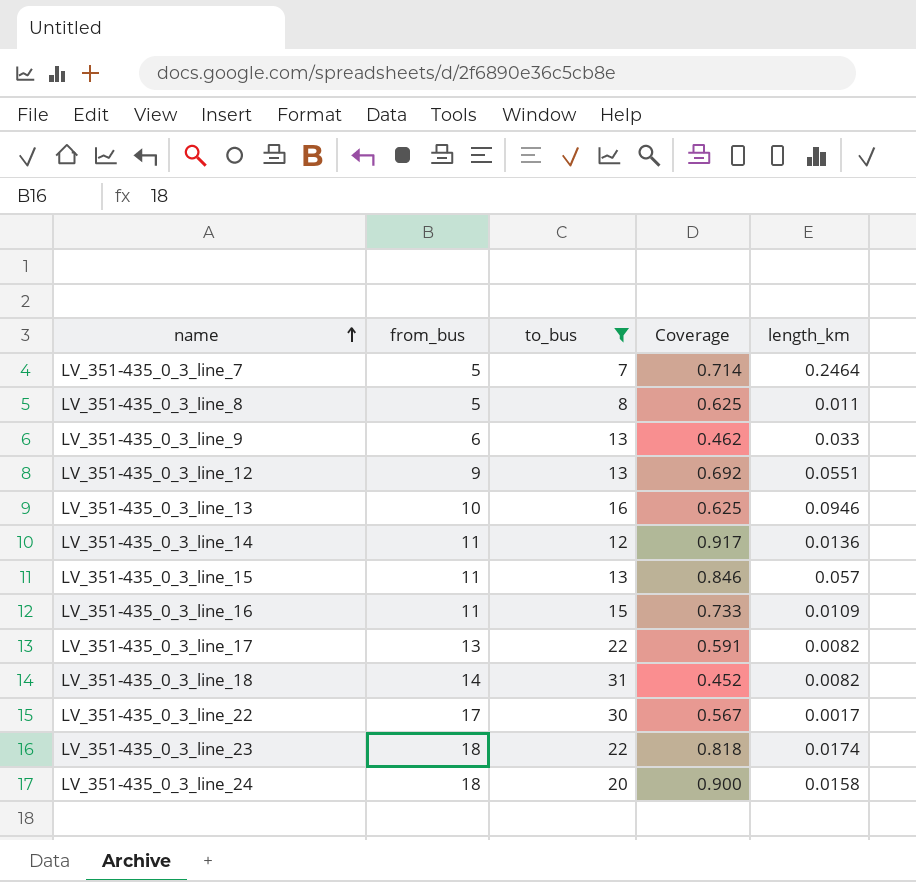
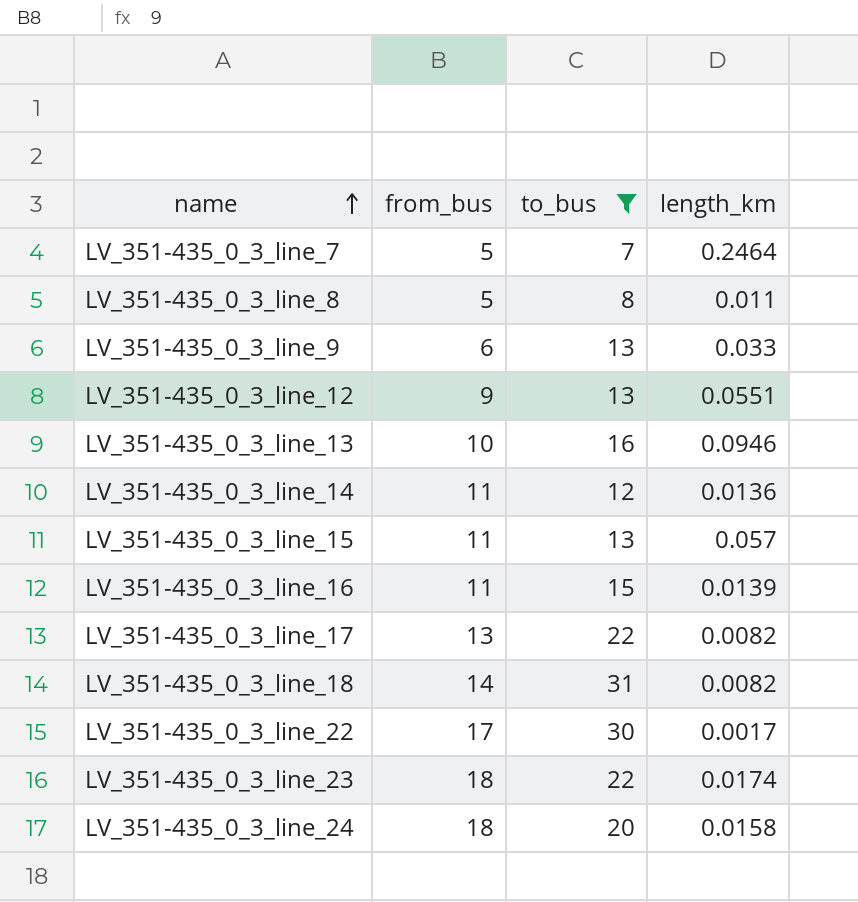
column Coverage | formula: [from_bus] / [to_bus] -> none
LV_351-435_0_3_line_16 | length_km: 0.0109 -> 0.0139

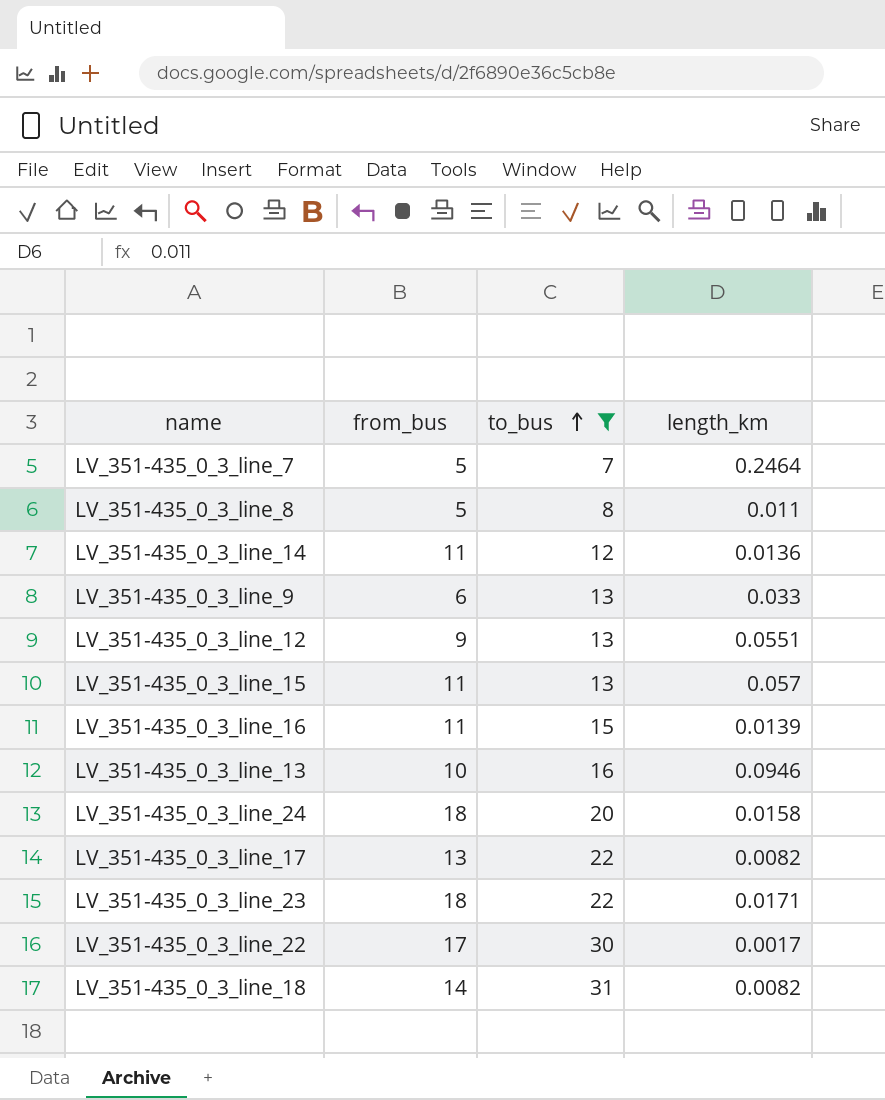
row order: name ascending -> to_bus ascending
LV_351-435_0_3_line_23 | length_km: 0.0174 -> 0.0171

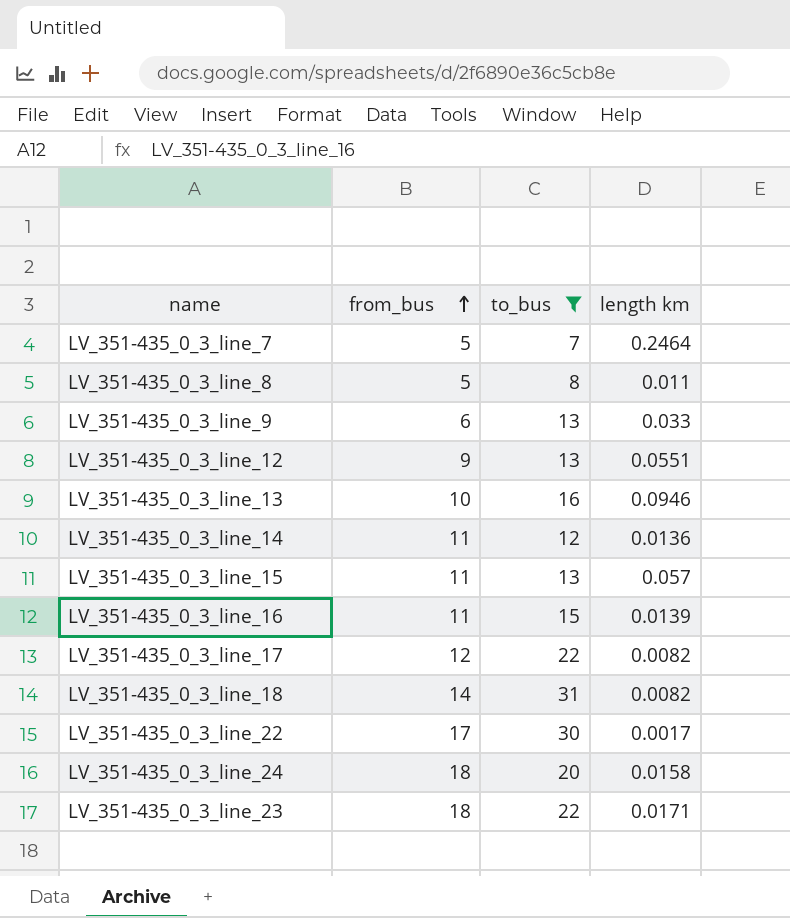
row order: to_bus ascending -> from_bus ascending
column name: length_km -> length km
LV_351-435_0_3_line_17 | from_bus: 13 -> 12

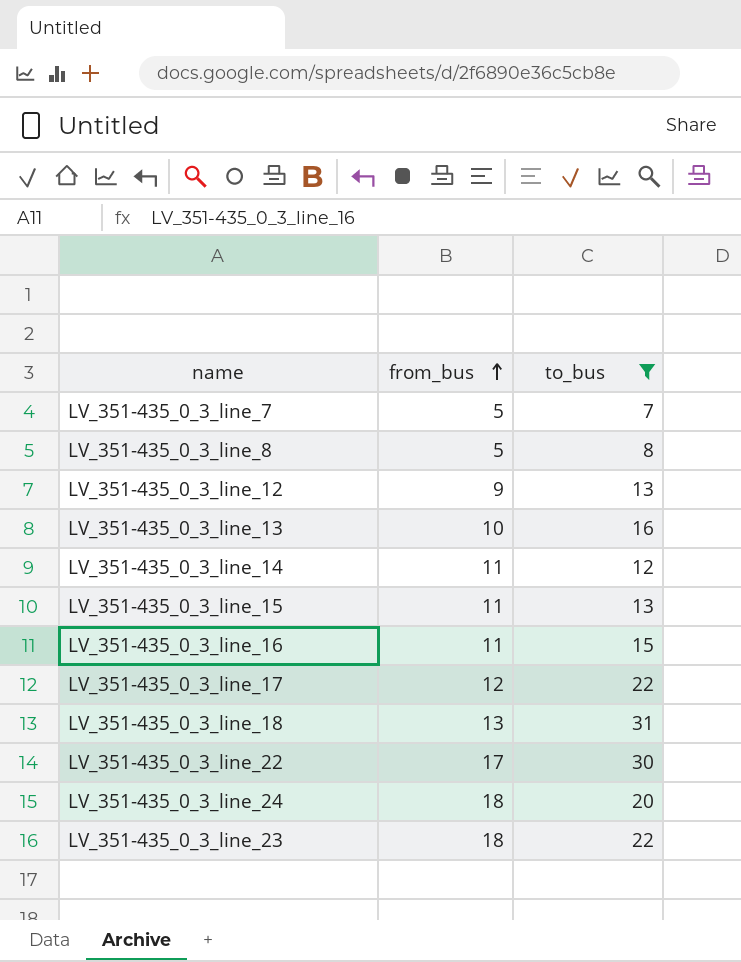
column length km | position: 4 -> none
row LV_351-435_0_3_line_9: 6 | 13 | 0.033 -> none
LV_351-435_0_3_line_18 | from_bus: 14 -> 13

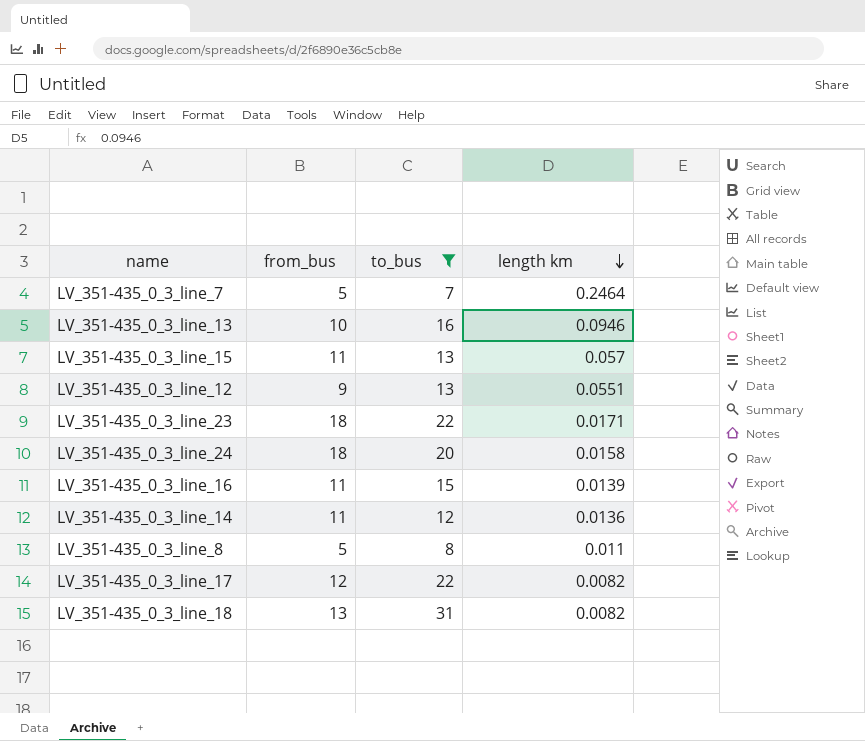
row order: from_bus ascending -> length km descending
column length km | position: none -> 4
row LV_351-435_0_3_line_22: 17 | 30 -> none

